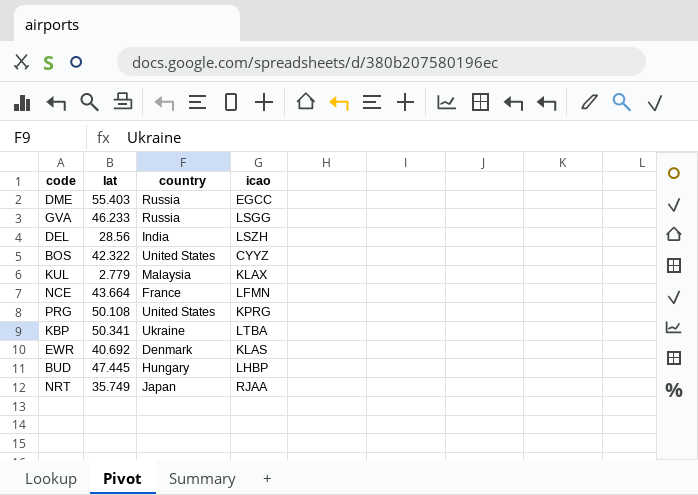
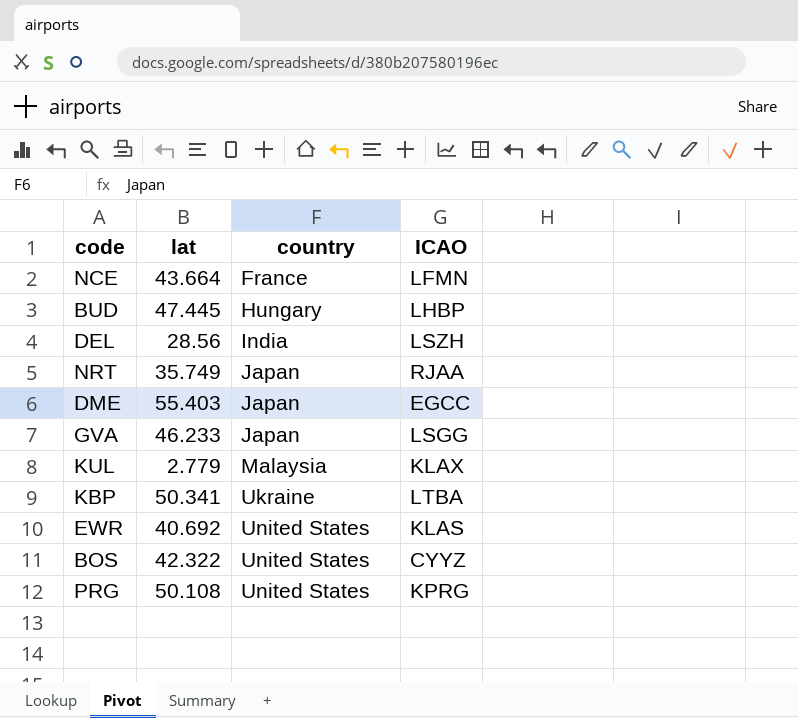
row order: none -> country ascending
column name: icao -> ICAO
DME | country: Russia -> Japan
GVA | country: Russia -> Japan
EWR | country: Denmark -> United States

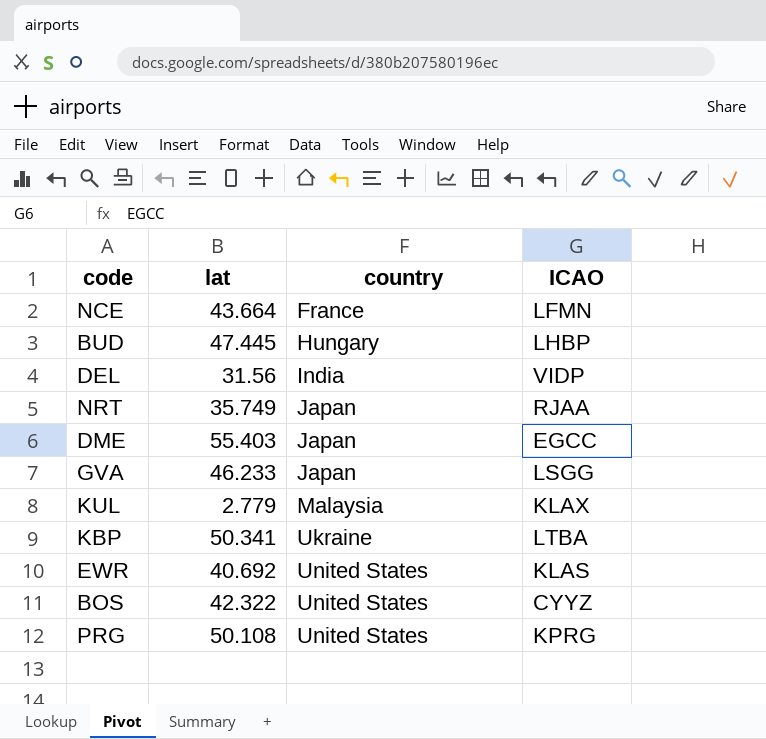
DEL | lat: 28.56 -> 31.56
DEL | ICAO: LSZH -> VIDP

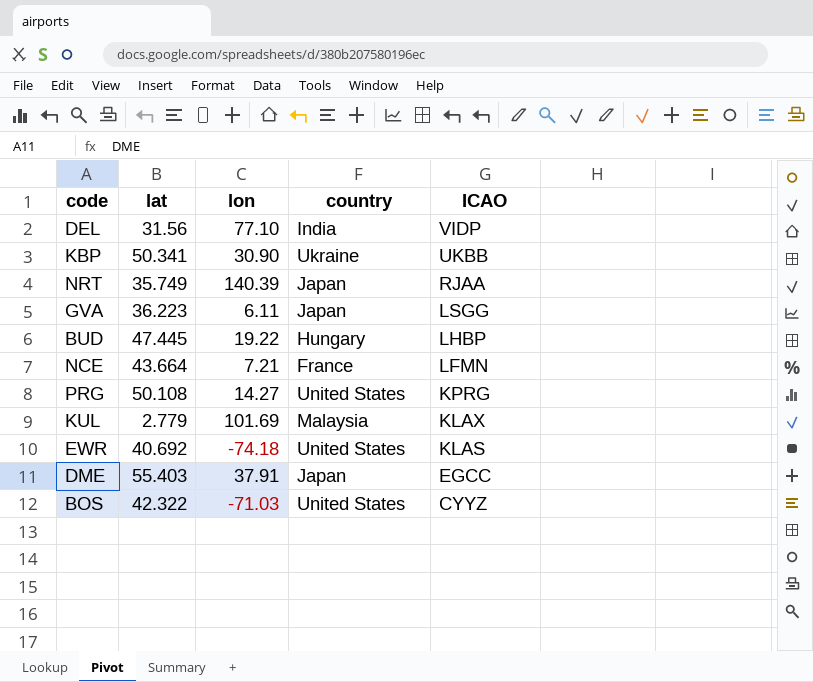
row order: country ascending -> ICAO descending
column lon | position: none -> 3
KBP | ICAO: LTBA -> UKBB
GVA | lat: 46.233 -> 36.223

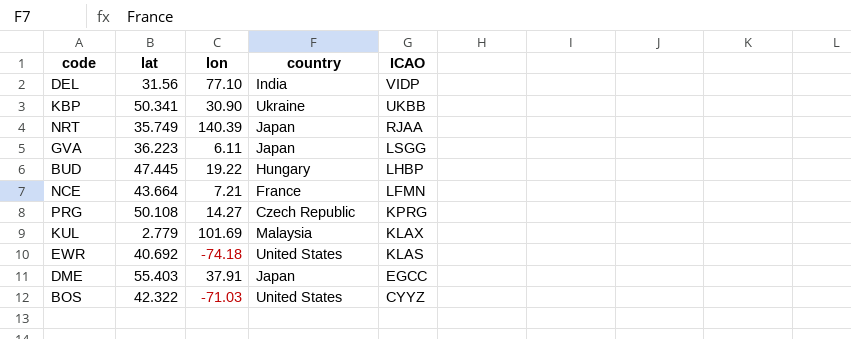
PRG | country: United States -> Czech Republic

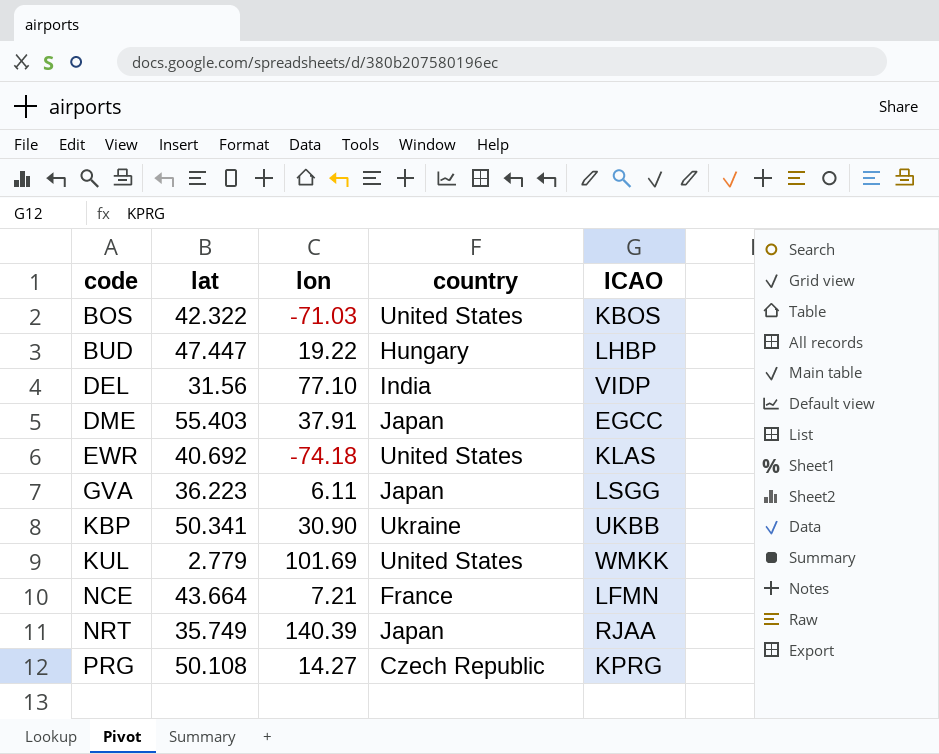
row order: ICAO descending -> code ascending
BOS | ICAO: CYYZ -> KBOS
BUD | lat: 47.445 -> 47.447
KUL | country: Malaysia -> United States
KUL | ICAO: KLAX -> WMKK

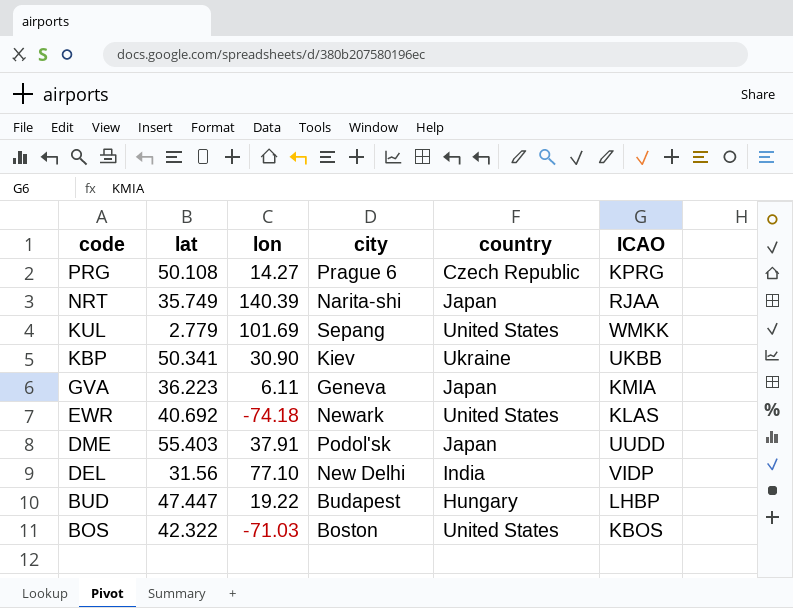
row order: code ascending -> code descending
column city | position: none -> 4
row NCE: 43.664 | 7.21 | France | LFMN -> none
GVA | ICAO: LSGG -> KMIA
DME | ICAO: EGCC -> UUDD

